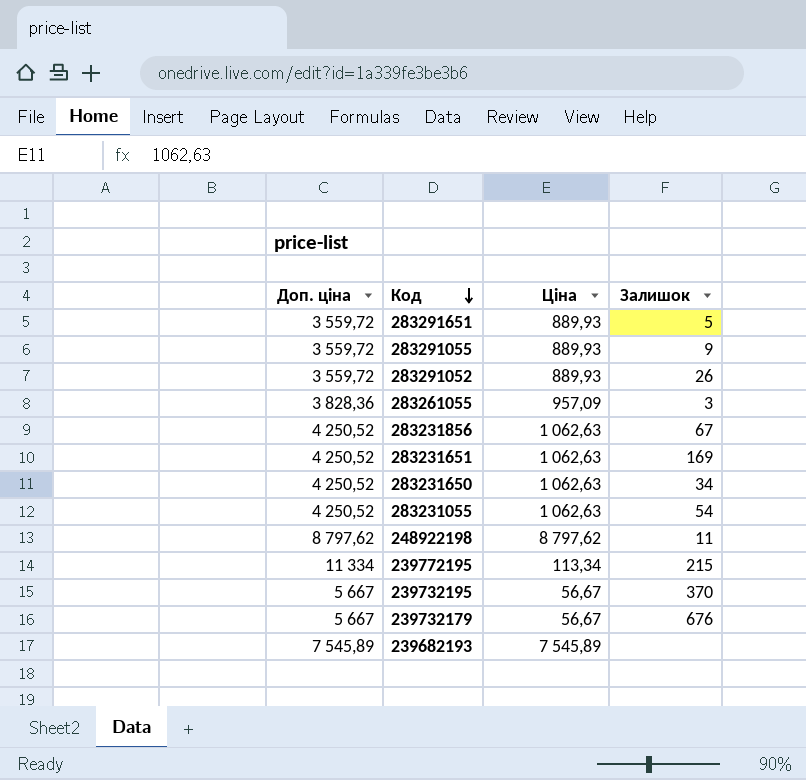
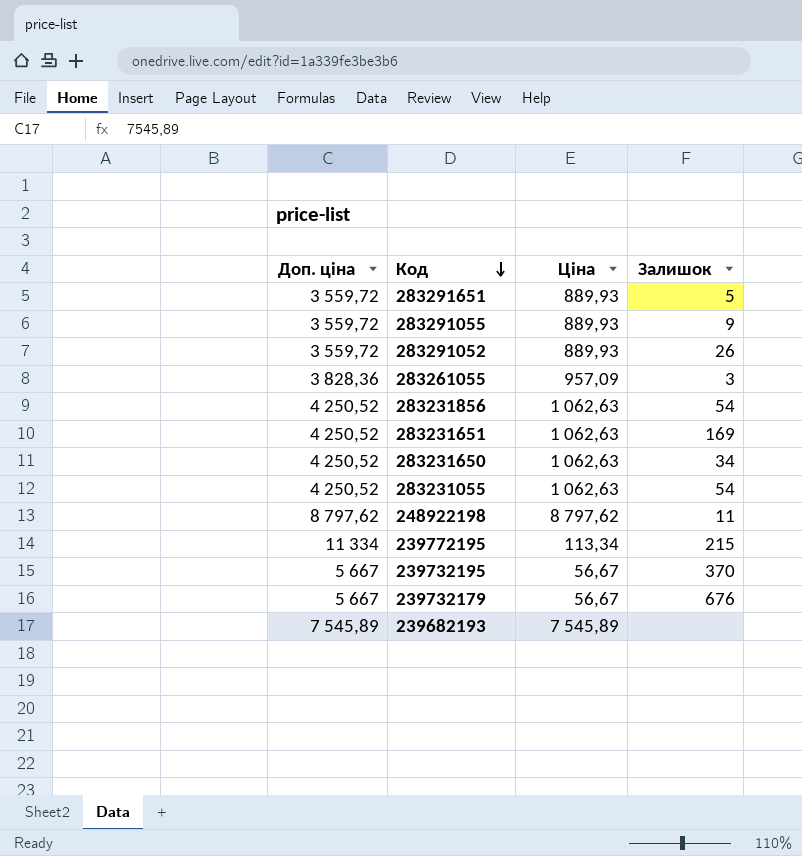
283231856 | Залишок: 67 -> 54

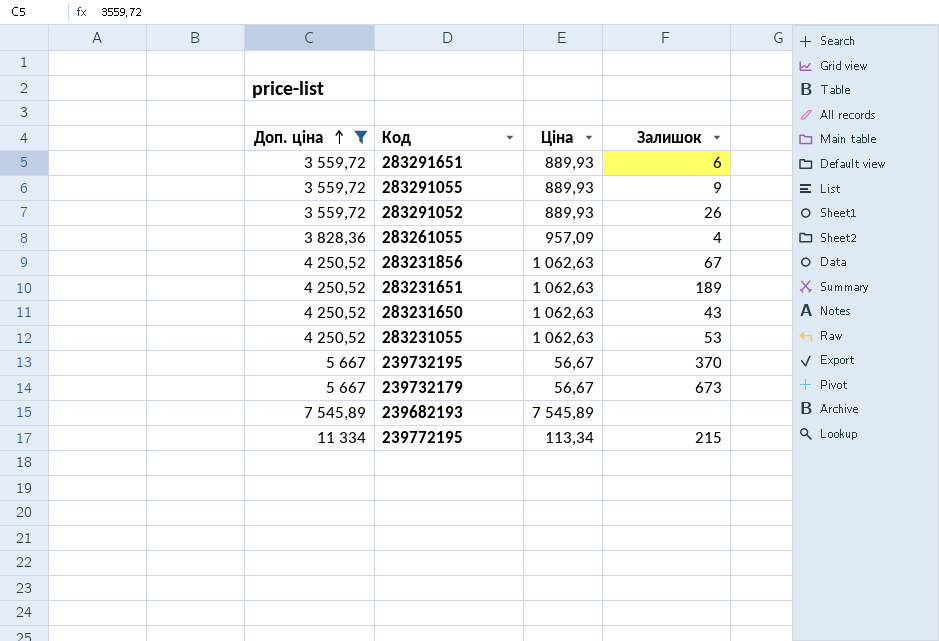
filter: none -> Доп. ціна != 8 797,62
row order: Код descending -> Доп. ціна ascending
283291651 | Залишок: 5 -> 6
283261055 | Залишок: 3 -> 4
283231856 | Залишок: 54 -> 67
283231651 | Залишок: 169 -> 189
283231650 | Залишок: 34 -> 43
283231055 | Залишок: 54 -> 53
239732179 | Залишок: 676 -> 673

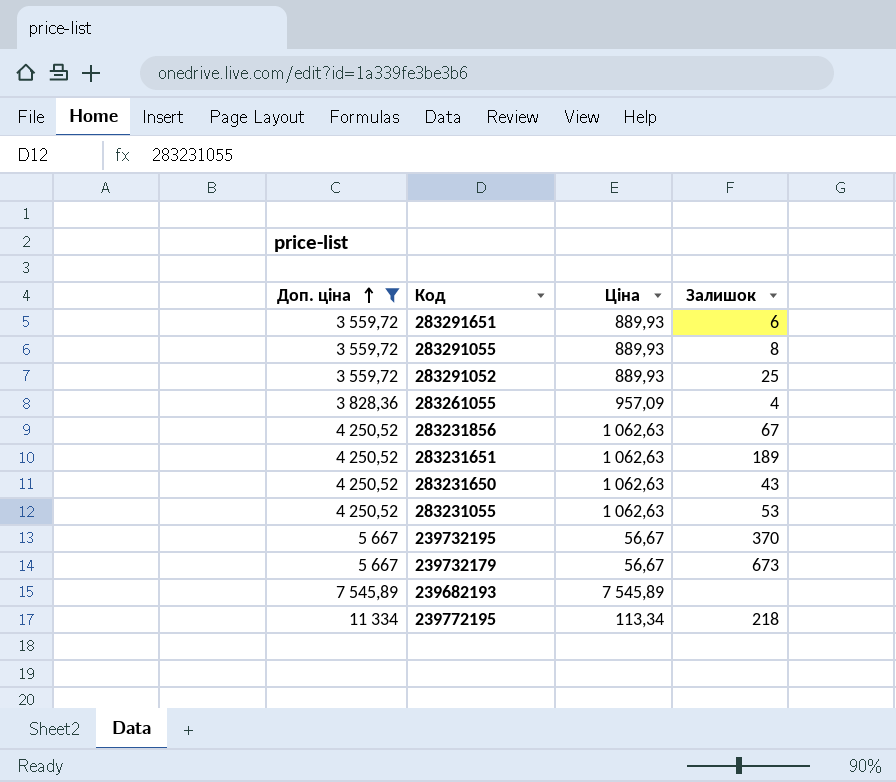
283291055 | Залишок: 9 -> 8
283291052 | Залишок: 26 -> 25
239772195 | Залишок: 215 -> 218

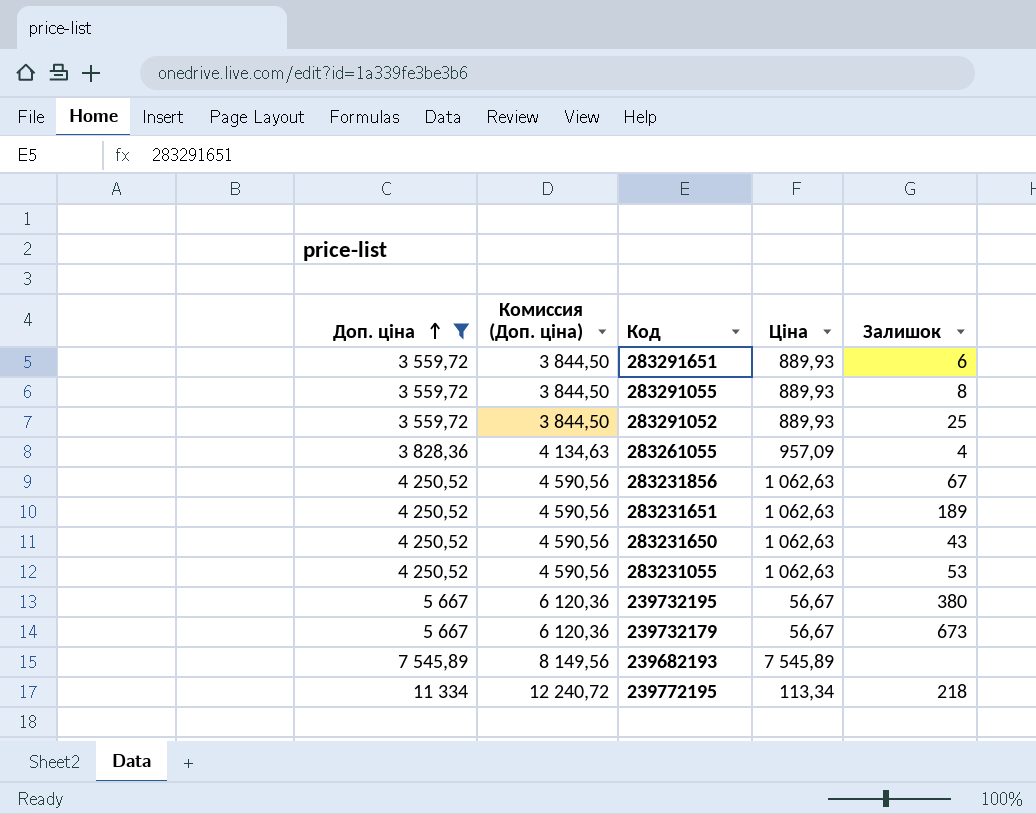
column Комиссия (Доп. ціна) | formula: none -> [Доп. ціна] * 1,08
239732195 | Залишок: 370 -> 380

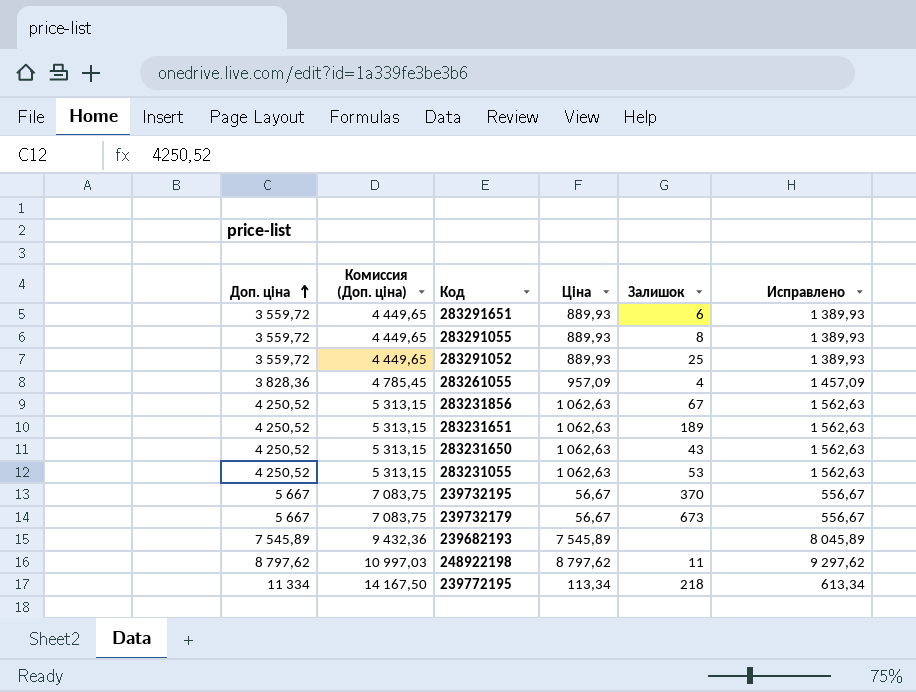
filter: Доп. ціна != 8 797,62 -> none
column Комиссия (Доп. ціна) | formula: [Доп. ціна] * 1,08 -> [Доп. ціна] * 1,25
column Исправлено | formula: none -> [Ціна] + 500
239732195 | Залишок: 380 -> 370

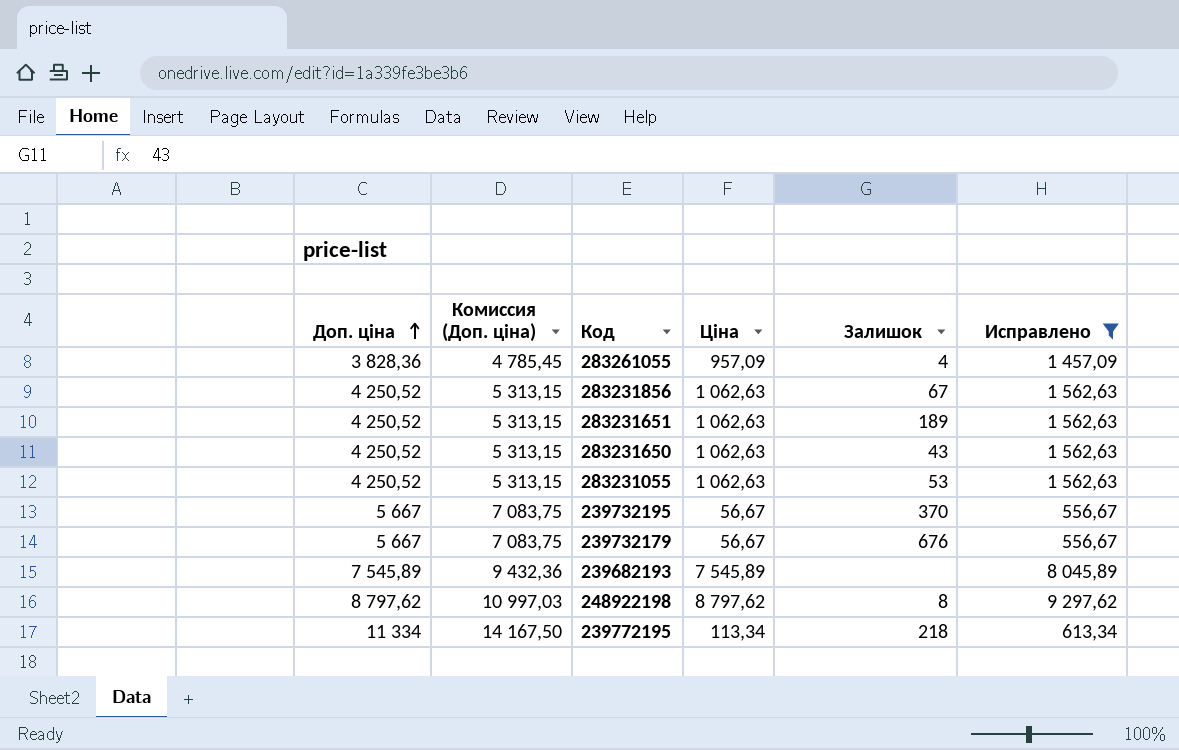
filter: none -> Исправлено != 1 389,93
239732179 | Залишок: 673 -> 676
248922198 | Залишок: 11 -> 8

